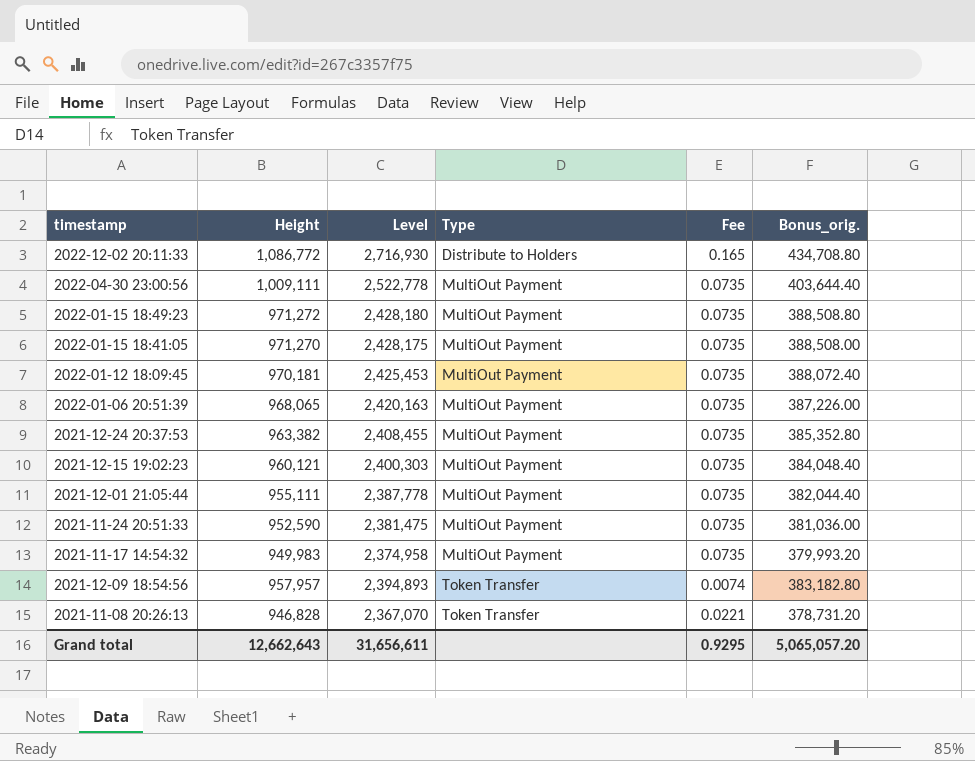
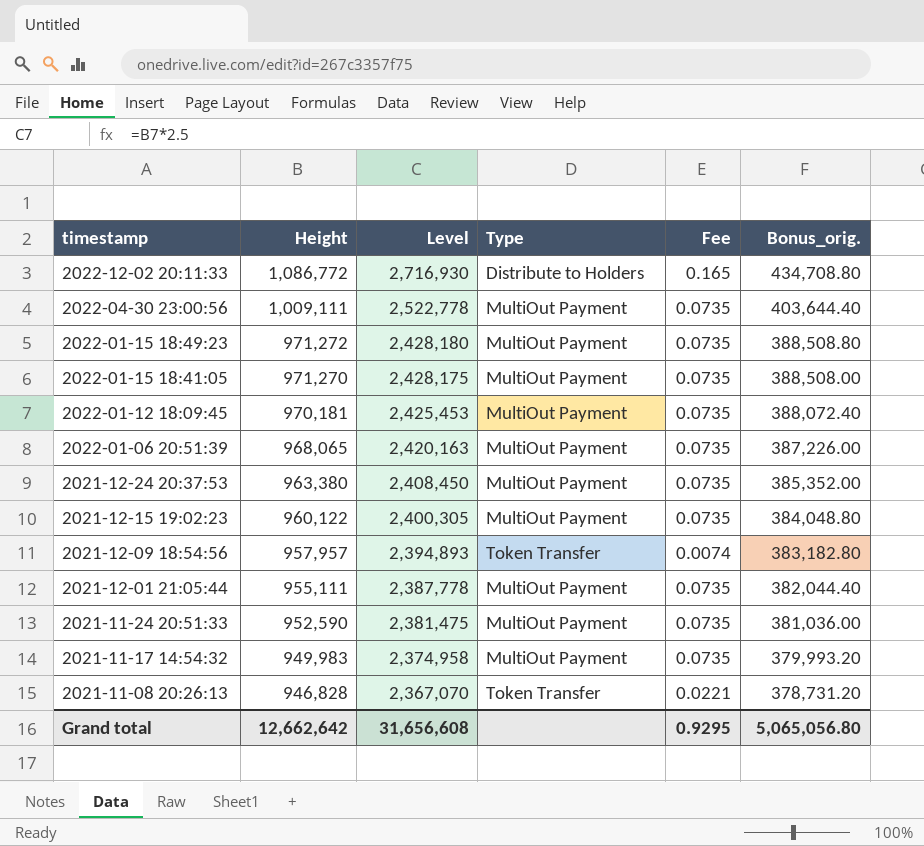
row order: Type ascending -> timestamp descending
2021-12-24 20:37:53 | Height: 963,382 -> 963,380
2021-12-24 20:37:53 | Level: 2,408,455 -> 2,408,450
2021-12-24 20:37:53 | Bonus_orig.: 385,352.80 -> 385,352.00
2021-12-15 19:02:23 | Height: 960,121 -> 960,122
2021-12-15 19:02:23 | Level: 2,400,303 -> 2,400,305
2021-12-15 19:02:23 | Bonus_orig.: 384,048.40 -> 384,048.80
Grand total | Height: 12,662,643 -> 12,662,642
Grand total | Level: 31,656,611 -> 31,656,608
Grand total | Bonus_orig.: 5,065,057.20 -> 5,065,056.80

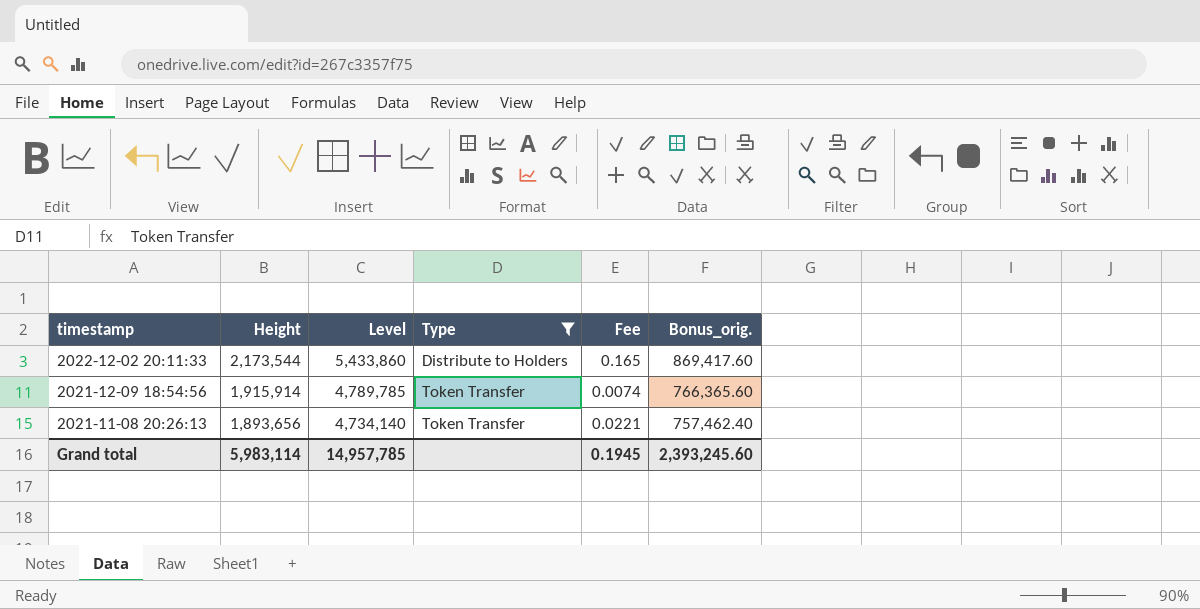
filter: none -> Type != MultiOut Payment
2022-12-02 20:11:33 | Height: 1,086,772 -> 2,173,544
2022-12-02 20:11:33 | Level: 2,716,930 -> 5,433,860
2022-12-02 20:11:33 | Bonus_orig.: 434,708.80 -> 869,417.60
2021-12-09 18:54:56 | Height: 957,957 -> 1,915,914
2021-12-09 18:54:56 | Level: 2,394,893 -> 4,789,785
2021-12-09 18:54:56 | Bonus_orig.: 383,182.80 -> 766,365.60
2021-11-08 20:26:13 | Height: 946,828 -> 1,893,656
2021-11-08 20:26:13 | Level: 2,367,070 -> 4,734,140
2021-11-08 20:26:13 | Bonus_orig.: 378,731.20 -> 757,462.40
Grand total | Height: 12,662,642 -> 5,983,114
Grand total | Level: 31,656,608 -> 14,957,785
Grand total | Fee: 0.9295 -> 0.1945
Grand total | Bonus_orig.: 5,065,056.80 -> 2,393,245.60

